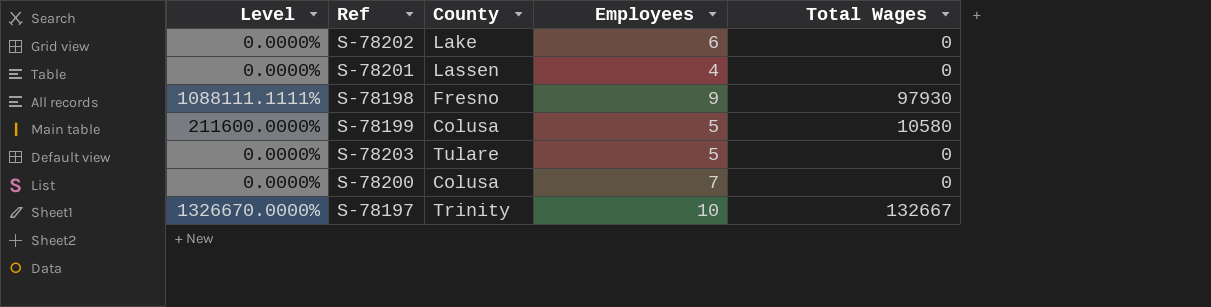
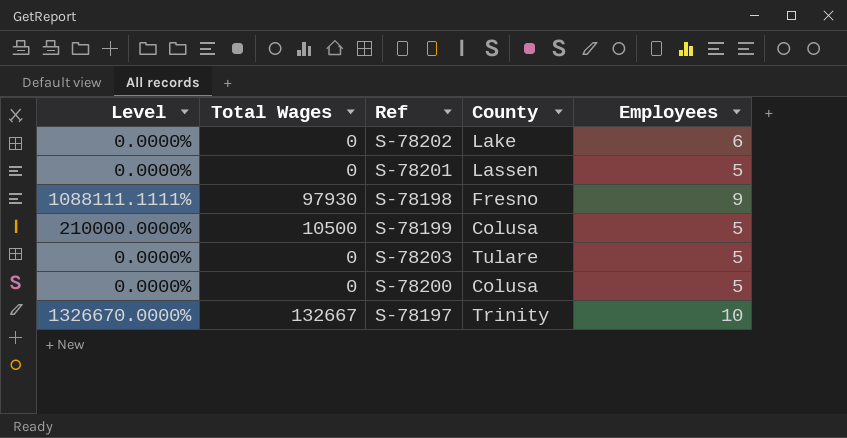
column Total Wages | position: 5 -> 2
S-78201 | Employees: 4 -> 5
S-78199 | Level: 211600.0000% -> 210000.0000%
S-78199 | Total Wages: 10580 -> 10500
S-78200 | Employees: 7 -> 5

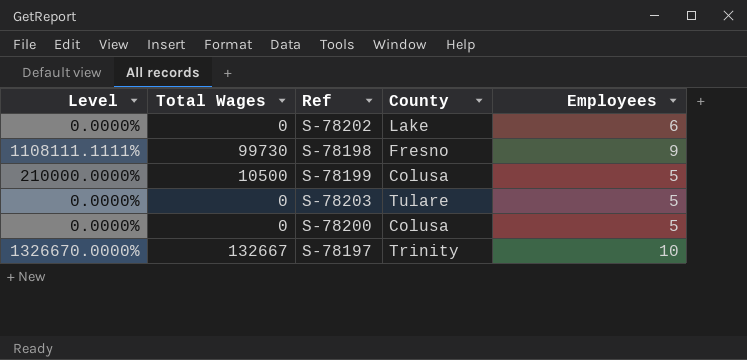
row S-78201: 0.0000% | 0 | Lassen | 5 -> none
S-78198 | Level: 1088111.1111% -> 1108111.1111%
S-78198 | Total Wages: 97930 -> 99730

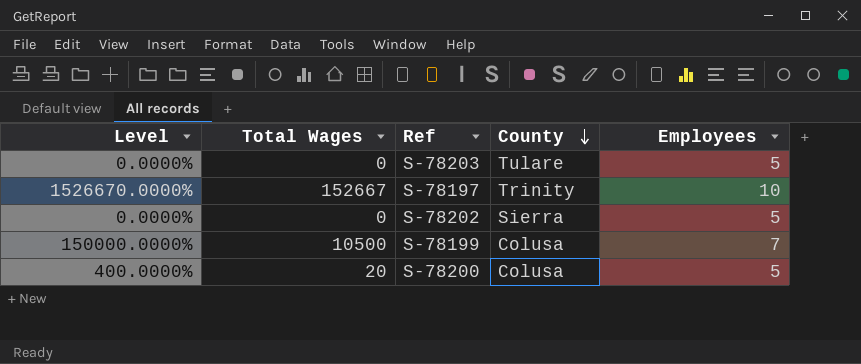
row order: none -> County descending
row S-78198: 1108111.1111% | 99730 | Fresno | 9 -> none
S-78197 | Level: 1326670.0000% -> 1526670.0000%
S-78197 | Total Wages: 132667 -> 152667
S-78202 | County: Lake -> Sierra
S-78202 | Employees: 6 -> 5
S-78199 | Level: 210000.0000% -> 150000.0000%
S-78199 | Employees: 5 -> 7
S-78200 | Level: 0.0000% -> 400.0000%
S-78200 | Total Wages: 0 -> 20

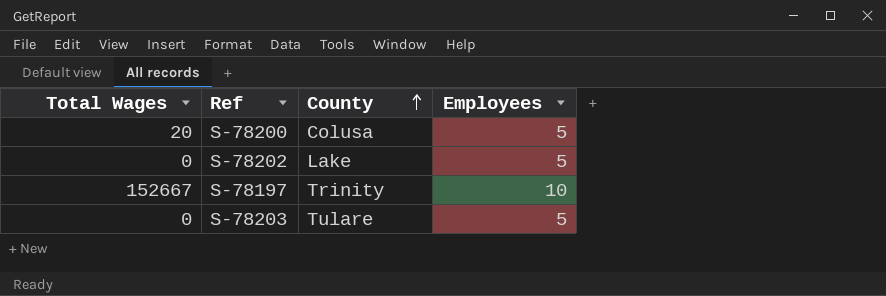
row order: County descending -> County ascending
column Level | formula: [Total Wages] / [Employees] -> none
row S-78199: 150000.0000% | 10500 | Colusa | 7 -> none
S-78202 | County: Sierra -> Lake

